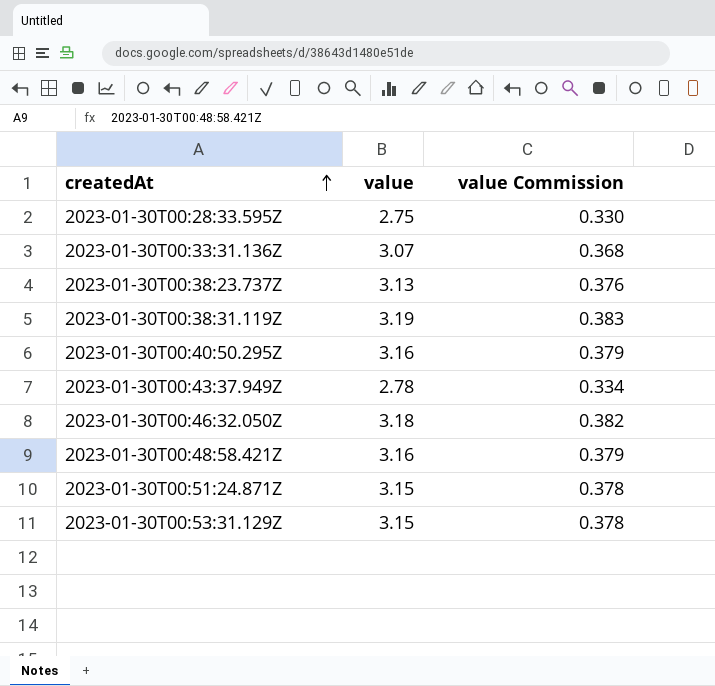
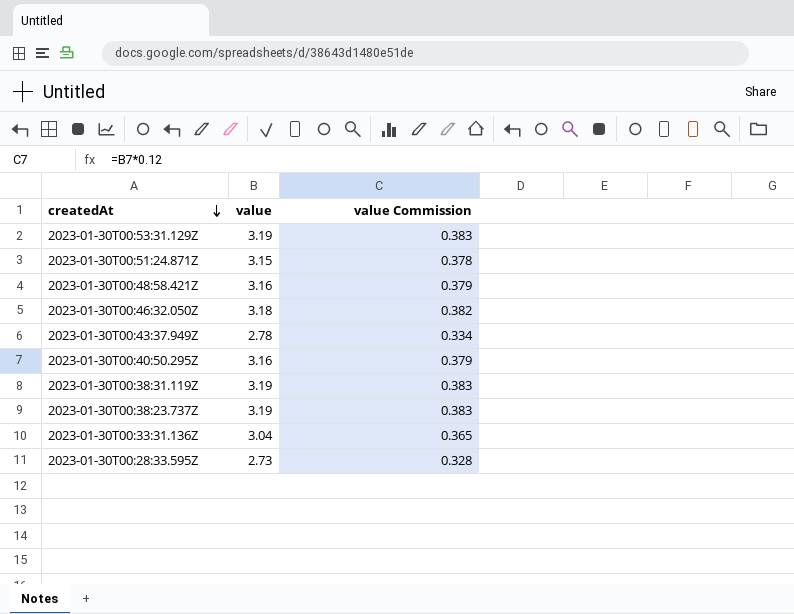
row order: createdAt ascending -> createdAt descending
2023-01-30T00:53:31.129Z | value: 3.15 -> 3.19
2023-01-30T00:53:31.129Z | value Commission: 0.378 -> 0.383
2023-01-30T00:38:23.737Z | value: 3.13 -> 3.19
2023-01-30T00:38:23.737Z | value Commission: 0.376 -> 0.383
2023-01-30T00:33:31.136Z | value: 3.07 -> 3.04
2023-01-30T00:33:31.136Z | value Commission: 0.368 -> 0.365
2023-01-30T00:28:33.595Z | value: 2.75 -> 2.73
2023-01-30T00:28:33.595Z | value Commission: 0.330 -> 0.328

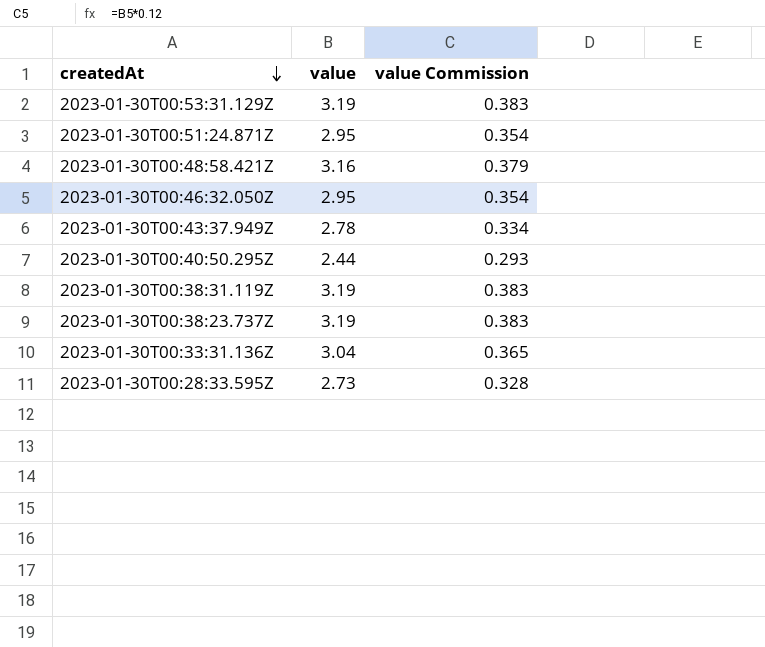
2023-01-30T00:51:24.871Z | value: 3.15 -> 2.95
2023-01-30T00:51:24.871Z | value Commission: 0.378 -> 0.354
2023-01-30T00:46:32.050Z | value: 3.18 -> 2.95
2023-01-30T00:46:32.050Z | value Commission: 0.382 -> 0.354
2023-01-30T00:40:50.295Z | value: 3.16 -> 2.44
2023-01-30T00:40:50.295Z | value Commission: 0.379 -> 0.293

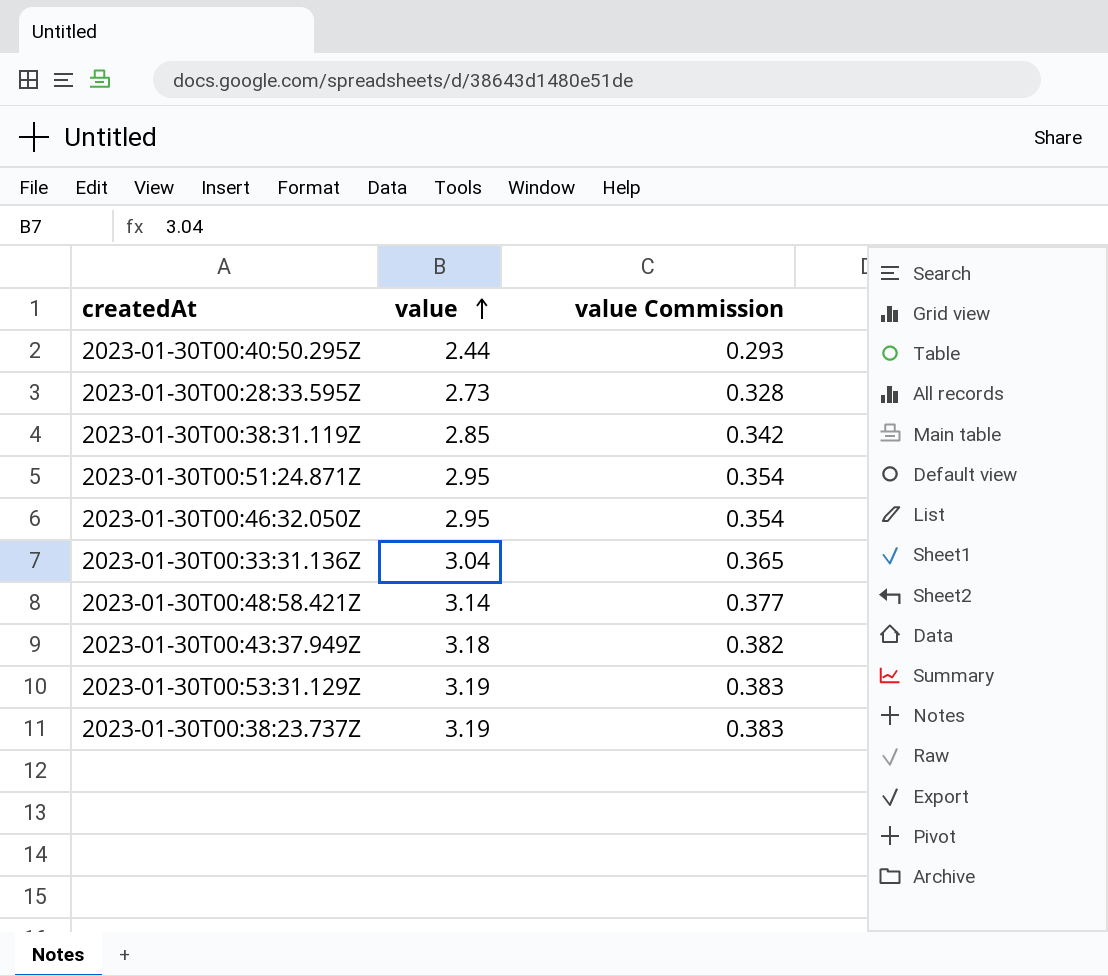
row order: createdAt descending -> value ascending
2023-01-30T00:38:31.119Z | value: 3.19 -> 2.85
2023-01-30T00:38:31.119Z | value Commission: 0.383 -> 0.342
2023-01-30T00:48:58.421Z | value: 3.16 -> 3.14
2023-01-30T00:48:58.421Z | value Commission: 0.379 -> 0.377
2023-01-30T00:43:37.949Z | value: 2.78 -> 3.18
2023-01-30T00:43:37.949Z | value Commission: 0.334 -> 0.382

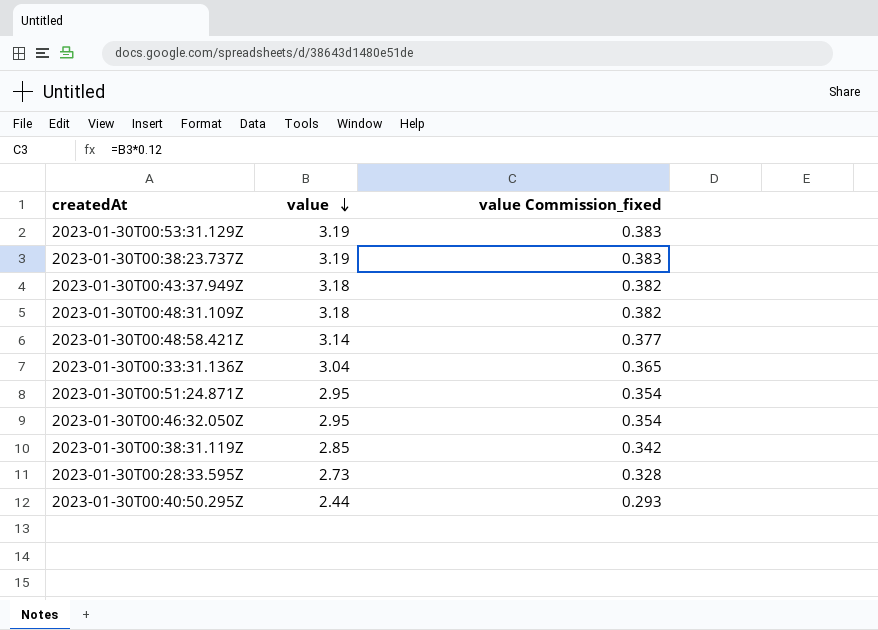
row order: value ascending -> value descending
column name: value Commission -> value Commission_fixed
row 2023-01-30T00:48:31.109Z: none -> 3.18 | 0.382

